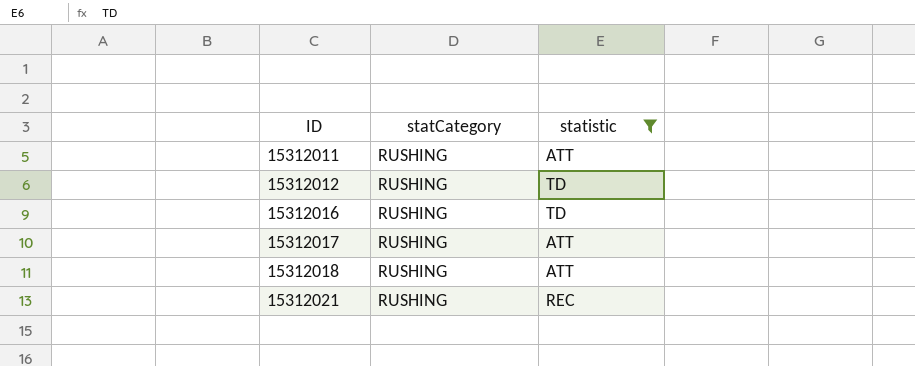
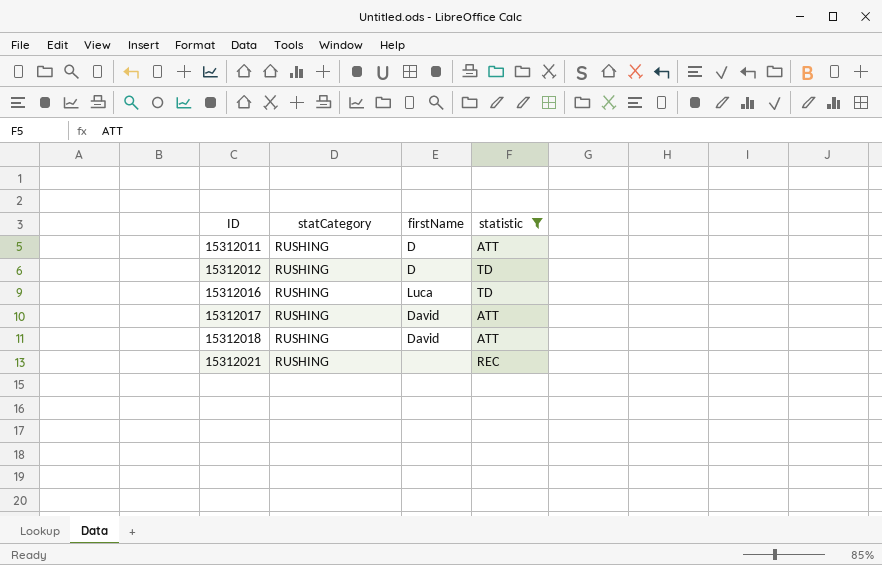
column firstName | position: none -> 3

